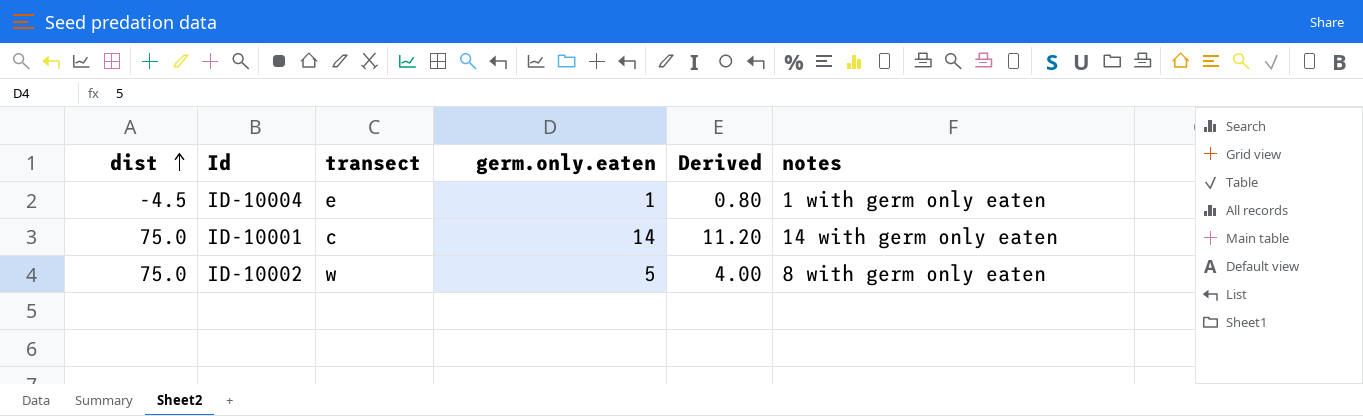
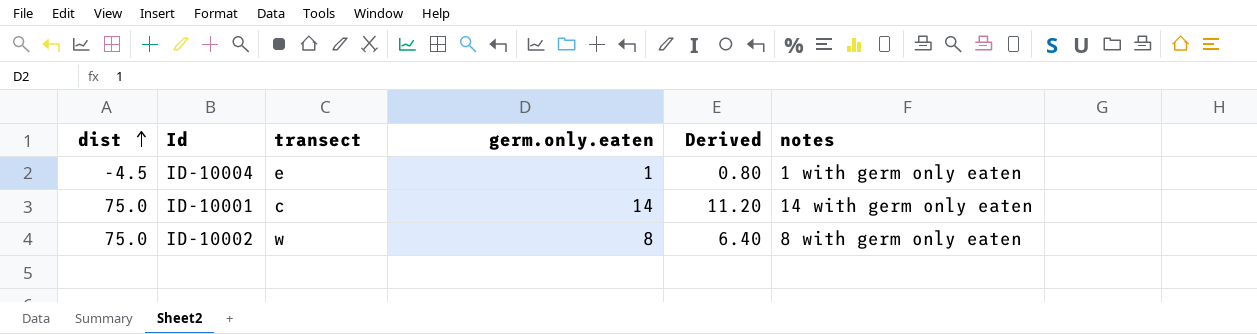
ID-10002 | germ.only.eaten: 5 -> 8
ID-10002 | Derived: 4.00 -> 6.40

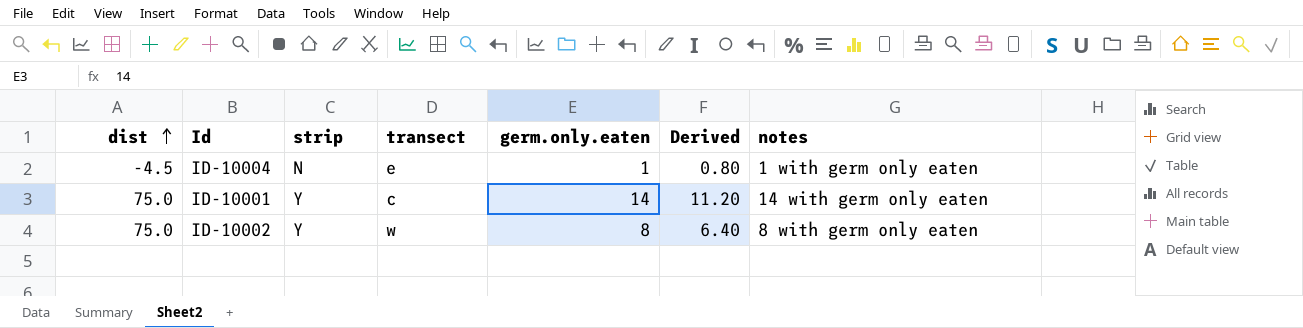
column strip | position: none -> 3

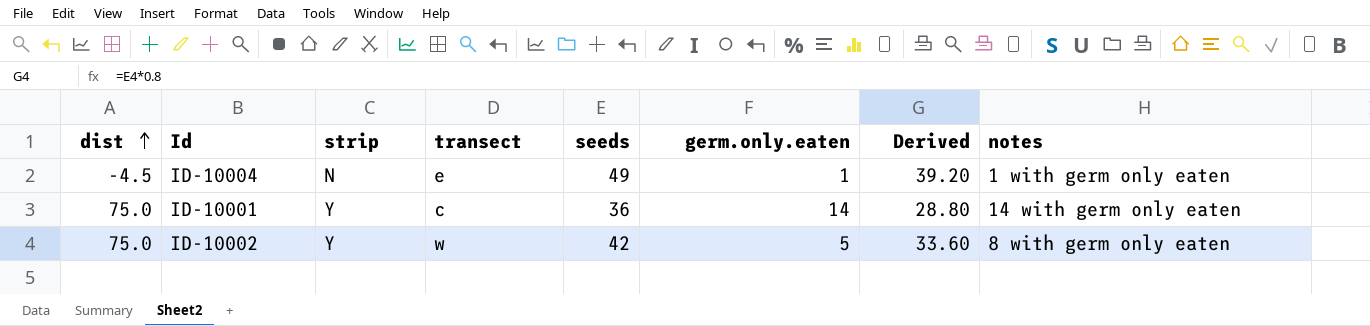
column seeds | position: none -> 5
column Derived | formula: [germ.only.eaten] * 0.8 -> [seeds] * 0.8
ID-10002 | germ.only.eaten: 8 -> 5

